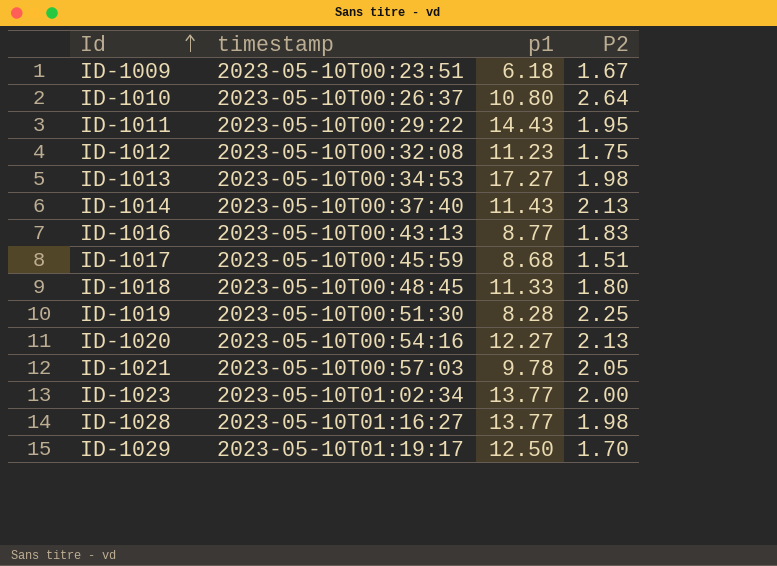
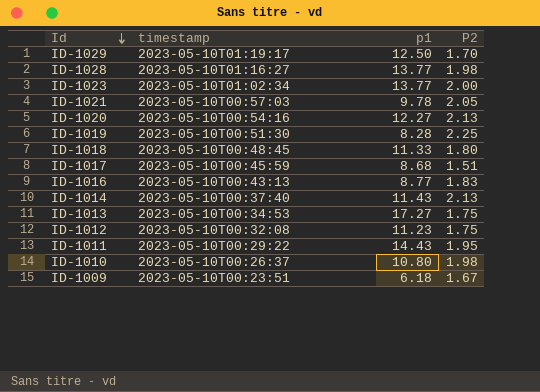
row order: Id ascending -> Id descending
ID-1013 | P2: 1.98 -> 1.75
ID-1010 | P2: 2.64 -> 1.98

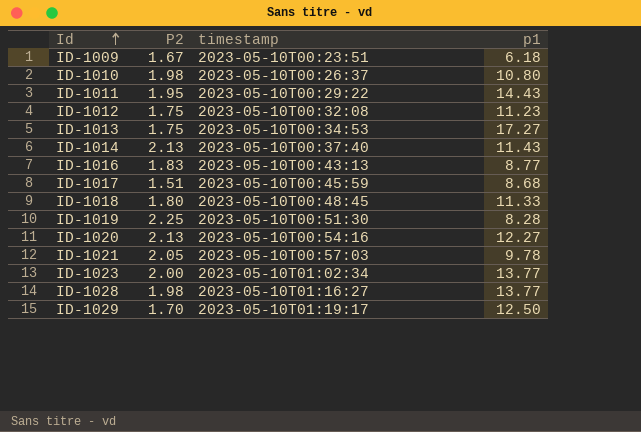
row order: Id descending -> Id ascending
column P2 | position: 4 -> 2

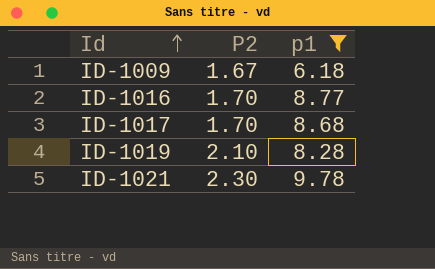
filter: none -> p1 <= 9.78
column timestamp | position: 3 -> none
ID-1016 | P2: 1.83 -> 1.70
ID-1017 | P2: 1.51 -> 1.70
ID-1019 | P2: 2.25 -> 2.10
ID-1021 | P2: 2.05 -> 2.30

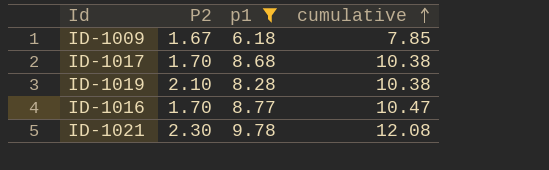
row order: Id ascending -> cumulative ascending
column cumulative | formula: none -> [P2] + [p1]

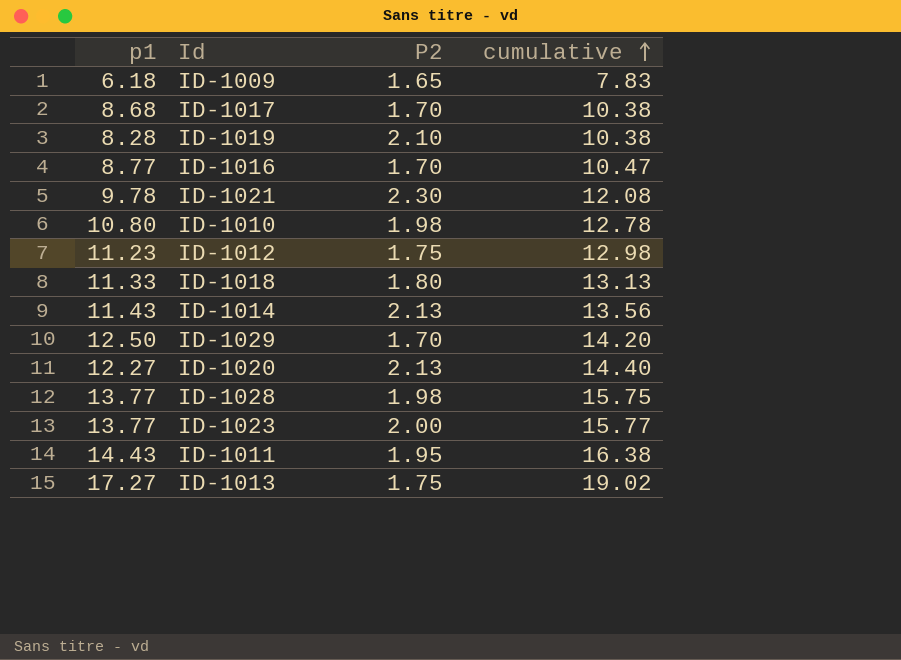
filter: p1 <= 9.78 -> none
column p1 | position: 3 -> 1
ID-1009 | P2: 1.67 -> 1.65
ID-1009 | cumulative: 7.85 -> 7.83

